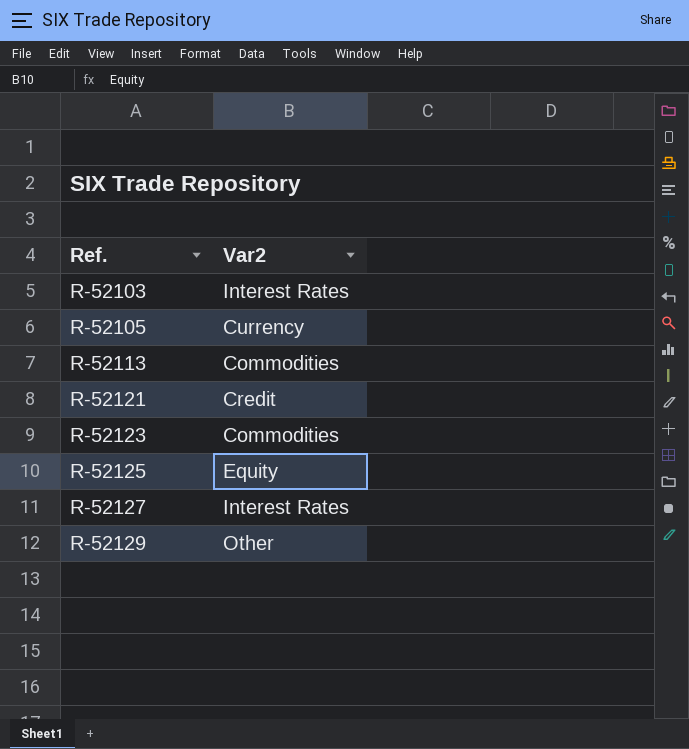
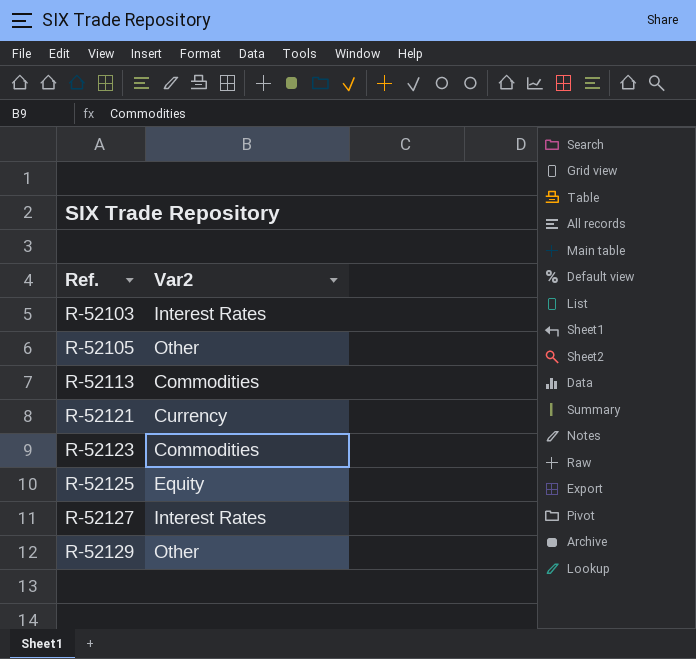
R-52105 | Var2: Currency -> Other
R-52121 | Var2: Credit -> Currency

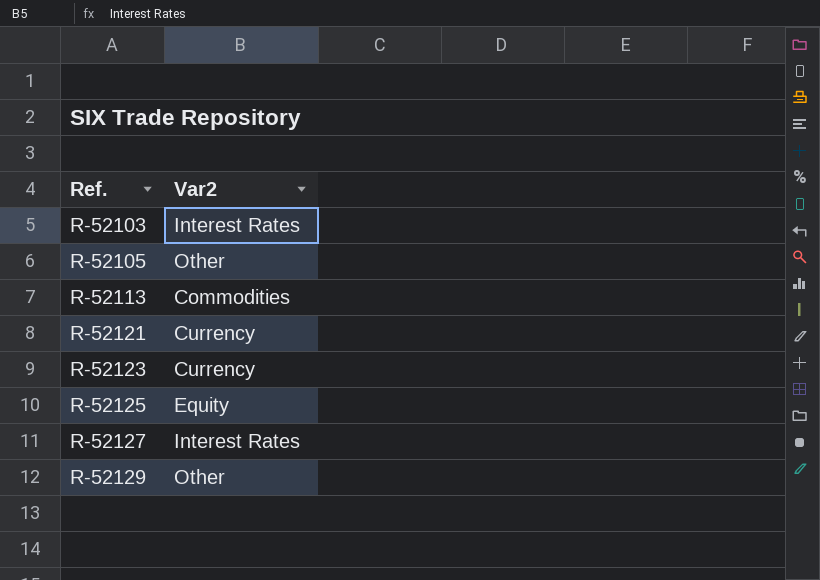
R-52123 | Var2: Commodities -> Currency

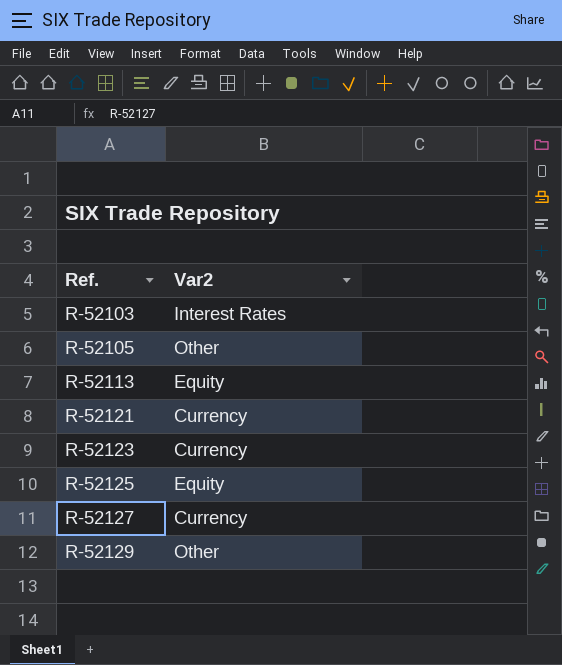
R-52113 | Var2: Commodities -> Equity
R-52127 | Var2: Interest Rates -> Currency

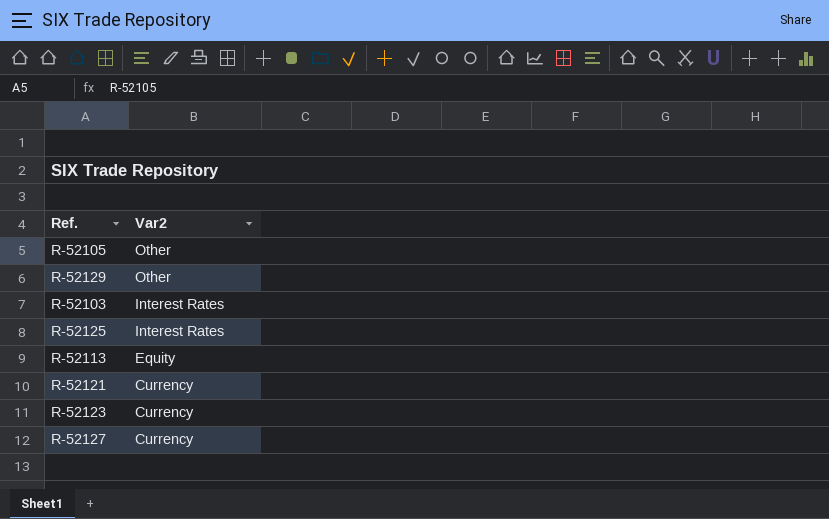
row order: Ref. ascending -> Var2 descending
R-52125 | Var2: Equity -> Interest Rates

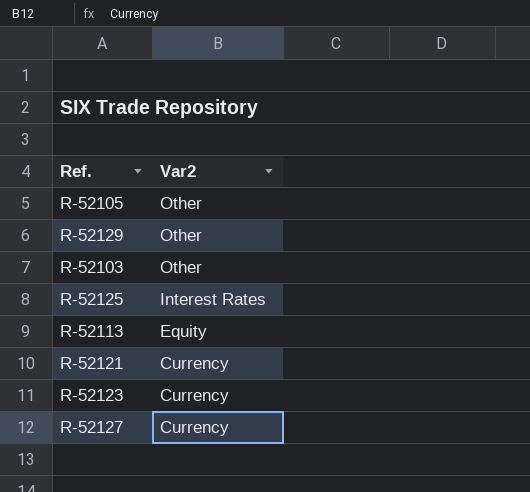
R-52103 | Var2: Interest Rates -> Other

